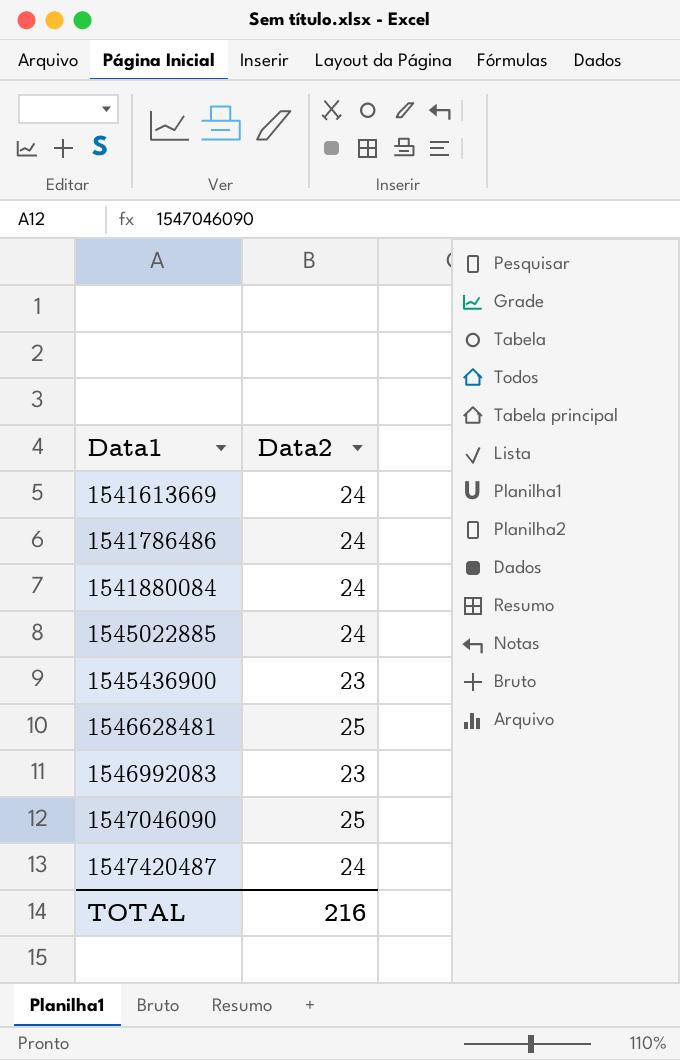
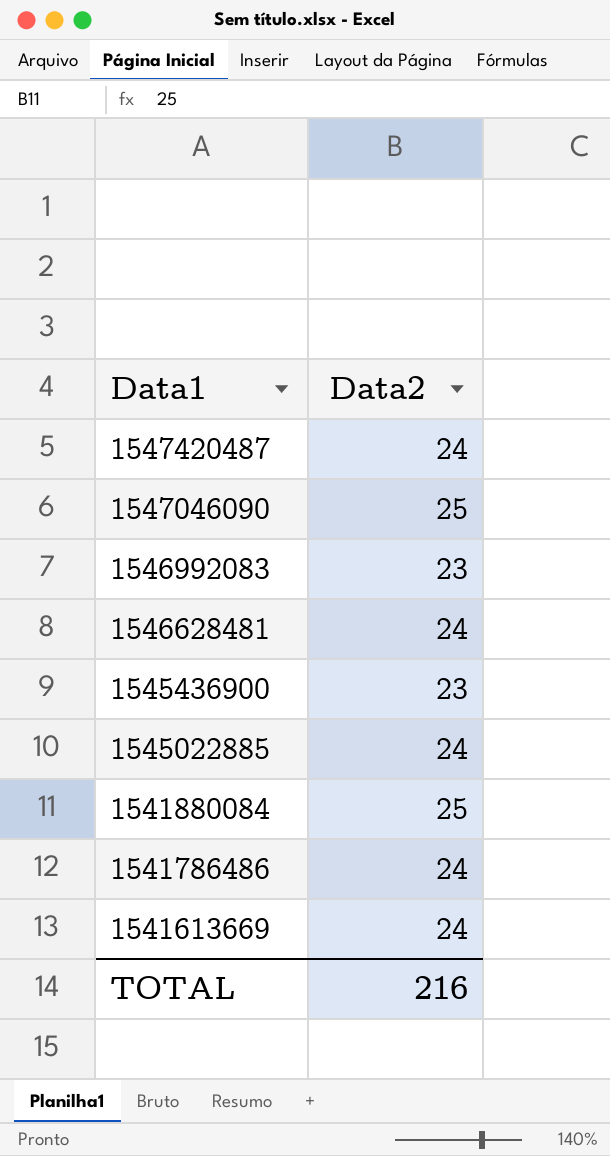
row order: Data1 ascending -> Data1 descending
1546628481 | Data2: 25 -> 24
1541880084 | Data2: 24 -> 25

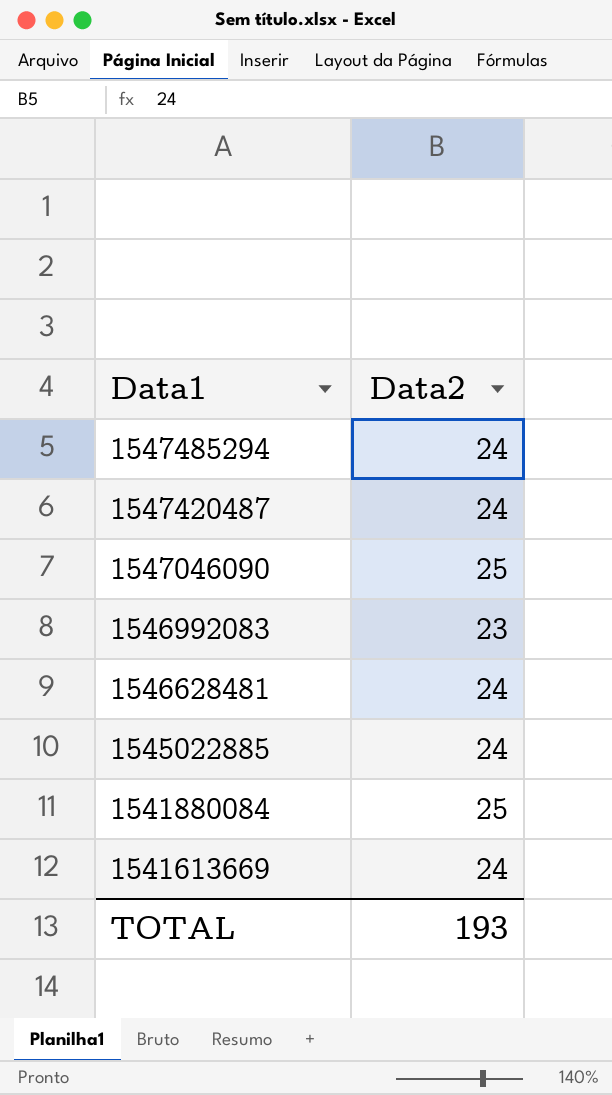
row 1545436900: 23 -> none
row 1541786486: 24 -> none
row 1547485294: none -> 24
TOTAL | Data2: 216 -> 193

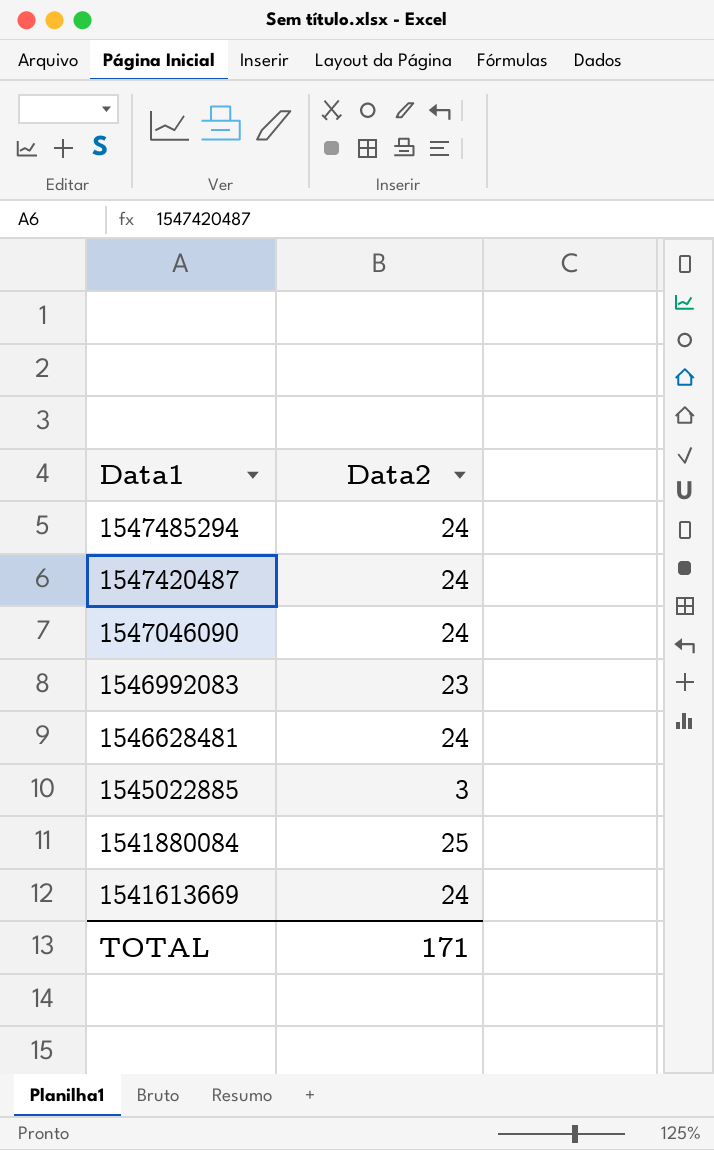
1547046090 | Data2: 25 -> 24
1545022885 | Data2: 24 -> 3
TOTAL | Data2: 193 -> 171

